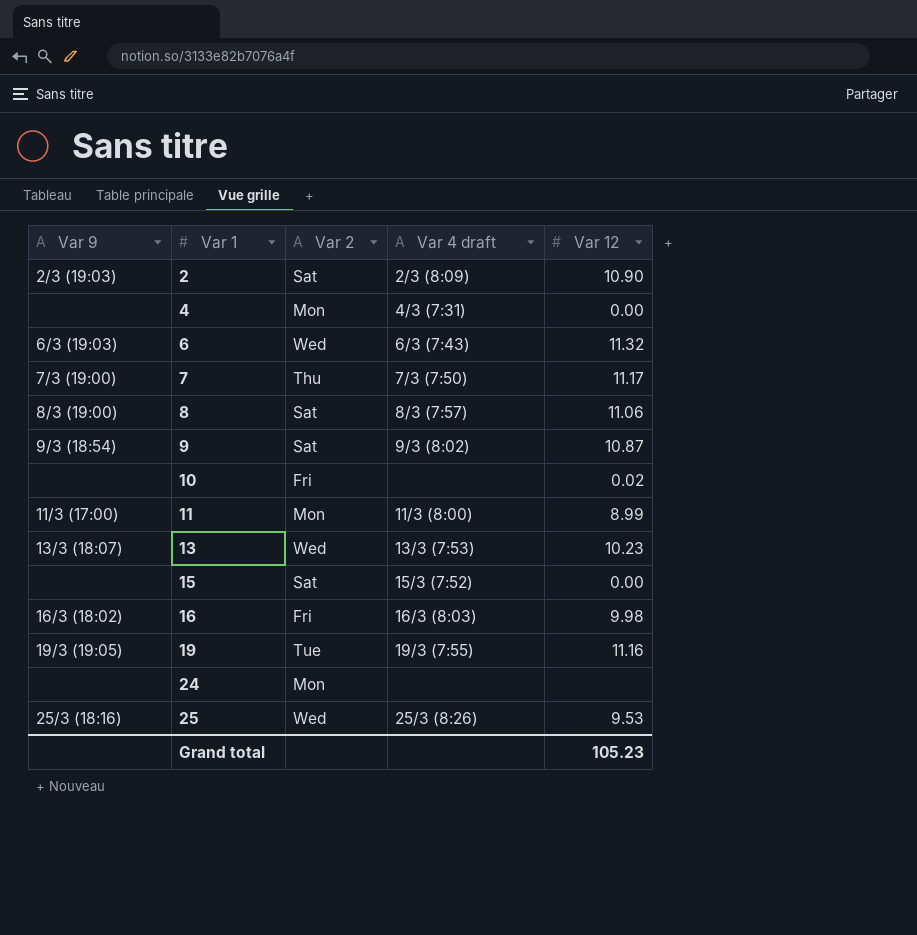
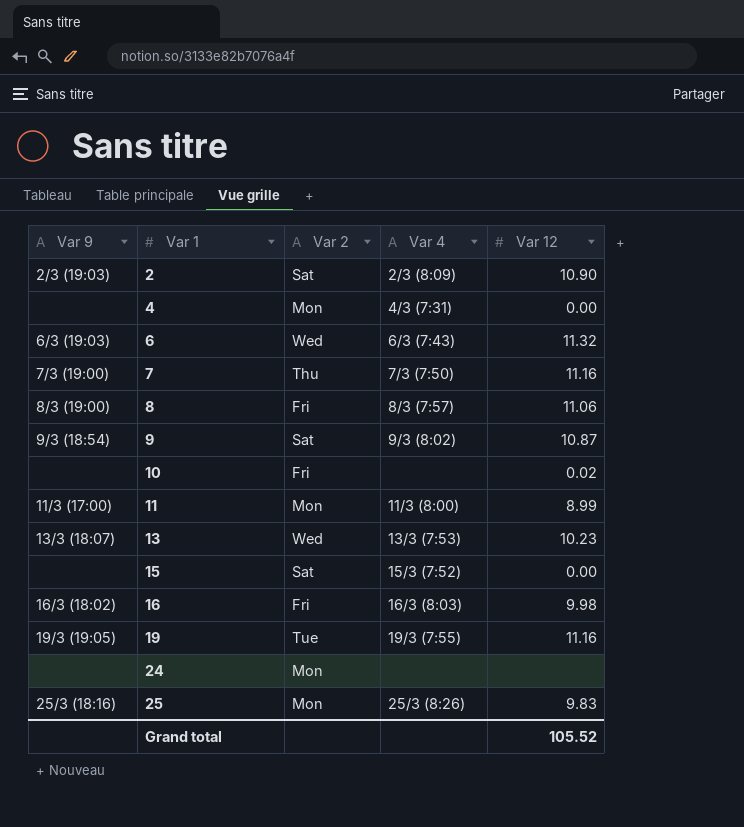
column name: Var 4 draft -> Var 4
7 | Var 12: 11.17 -> 11.16
8 | Var 2: Sat -> Fri
25 | Var 2: Wed -> Mon
25 | Var 12: 9.53 -> 9.83
Grand total | Var 12: 105.23 -> 105.52

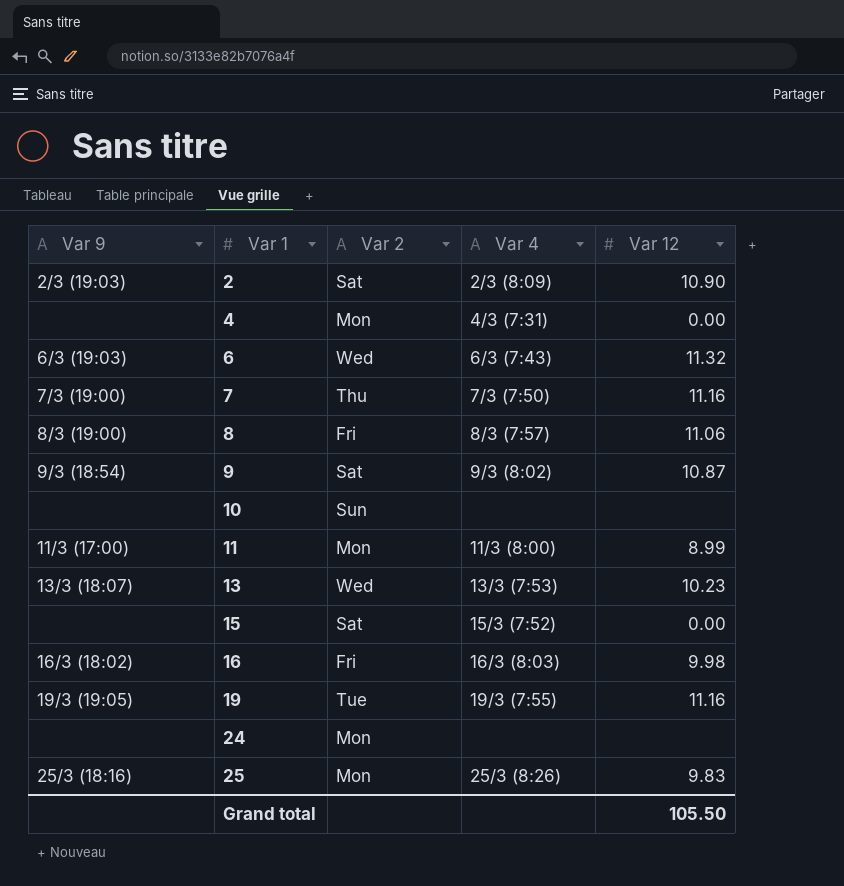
10 | Var 2: Fri -> Sun
10 | Var 12: 0.02 -> none
Grand total | Var 12: 105.52 -> 105.50

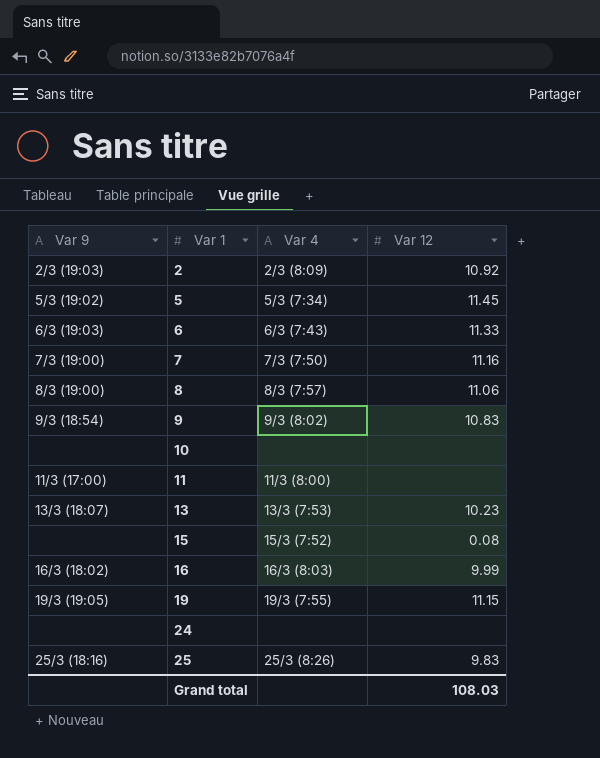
column Var 2 | position: 3 -> none
row 4: none | Mon | 4/3 (7:31) | 0.00 -> none
2 | Var 12: 10.90 -> 10.92
row 5: none -> 5/3 (19:02) | 5/3 (7:34) | 11.45
6 | Var 12: 11.32 -> 11.33
9 | Var 12: 10.87 -> 10.83
11 | Var 12: 8.99 -> none
15 | Var 12: 0.00 -> 0.08
16 | Var 12: 9.98 -> 9.99
19 | Var 12: 11.16 -> 11.15
Grand total | Var 12: 105.50 -> 108.03

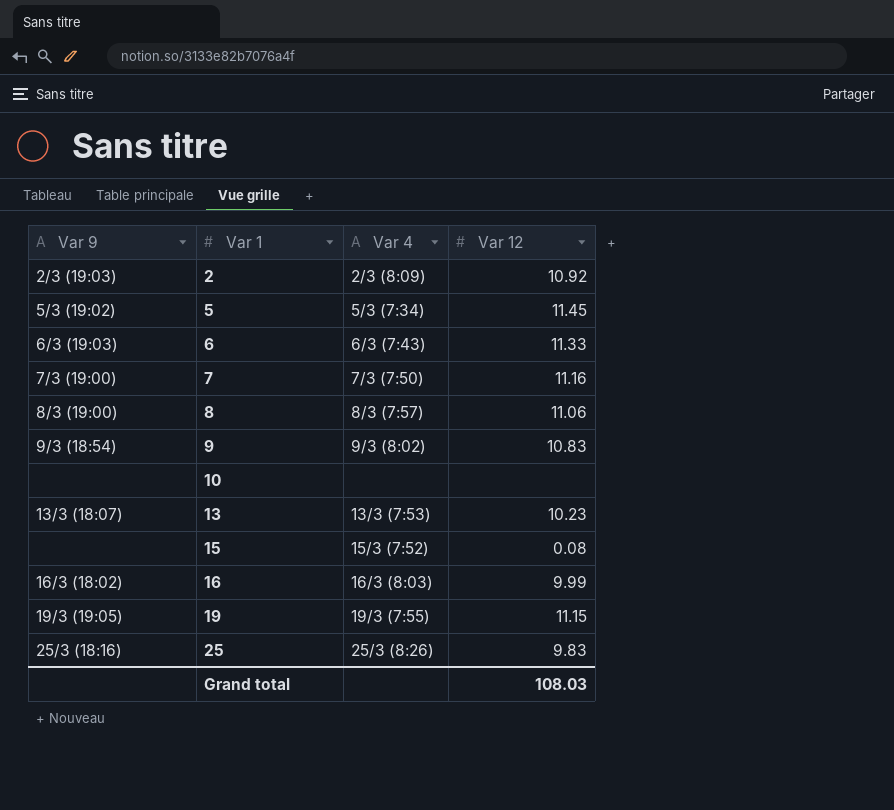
row 11: 11/3 (17:00) | 11/3 (8:00) | none -> none
row 24: none | none | none -> none

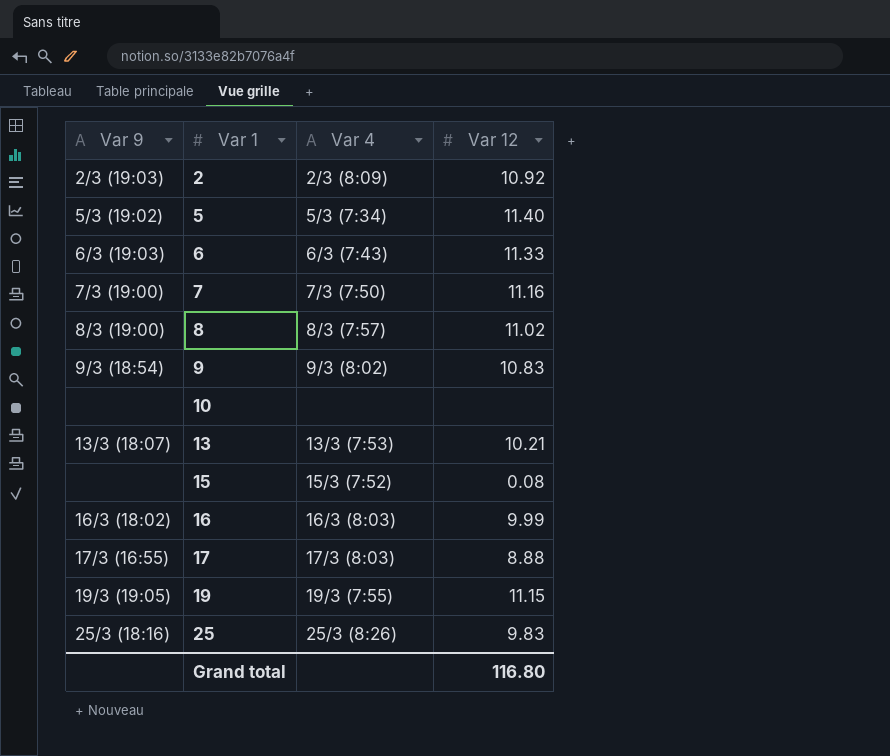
5 | Var 12: 11.45 -> 11.40
8 | Var 12: 11.06 -> 11.02
13 | Var 12: 10.23 -> 10.21
row 17: none -> 17/3 (16:55) | 17/3 (8:03) | 8.88
Grand total | Var 12: 108.03 -> 116.80

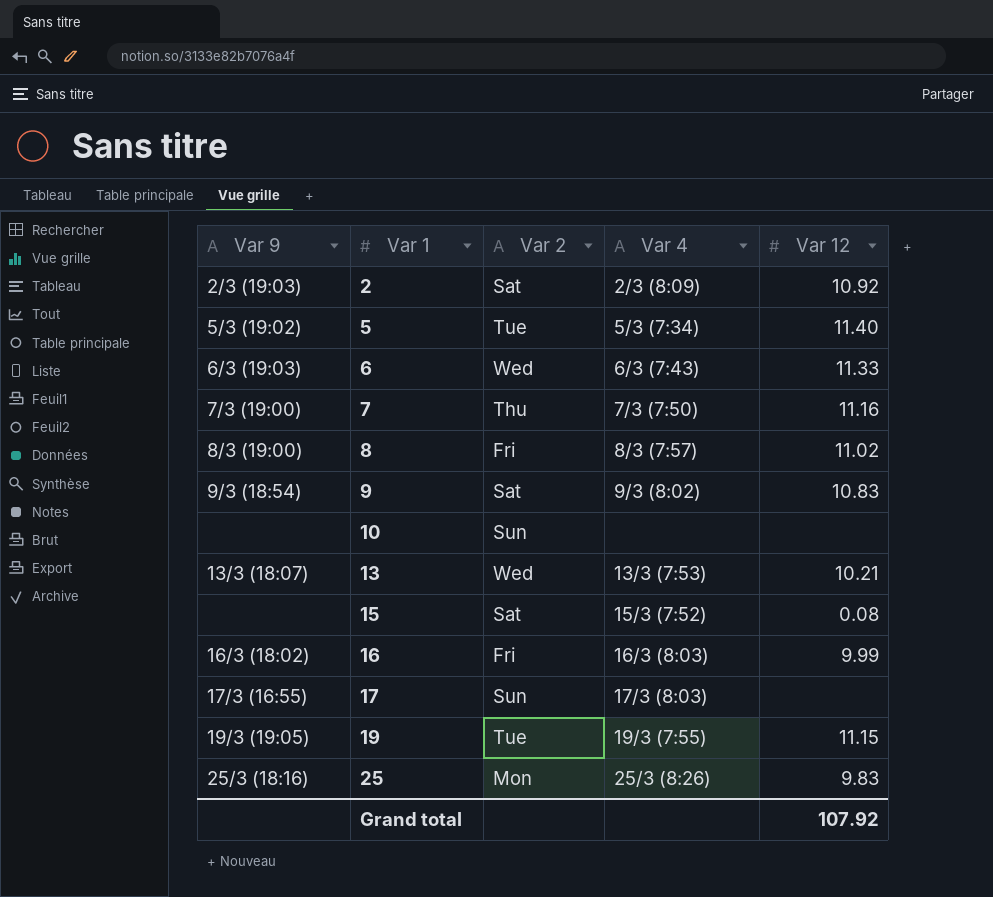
column Var 2 | position: none -> 3
17 | Var 12: 8.88 -> none
Grand total | Var 12: 116.80 -> 107.92

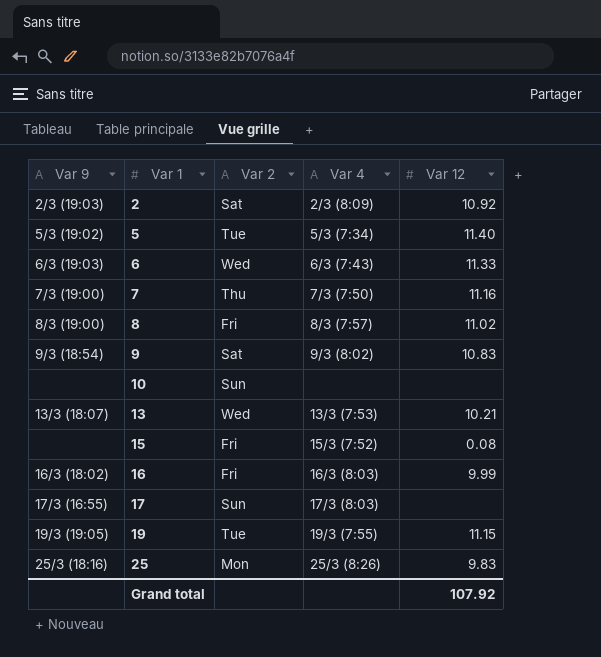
15 | Var 2: Sat -> Fri

